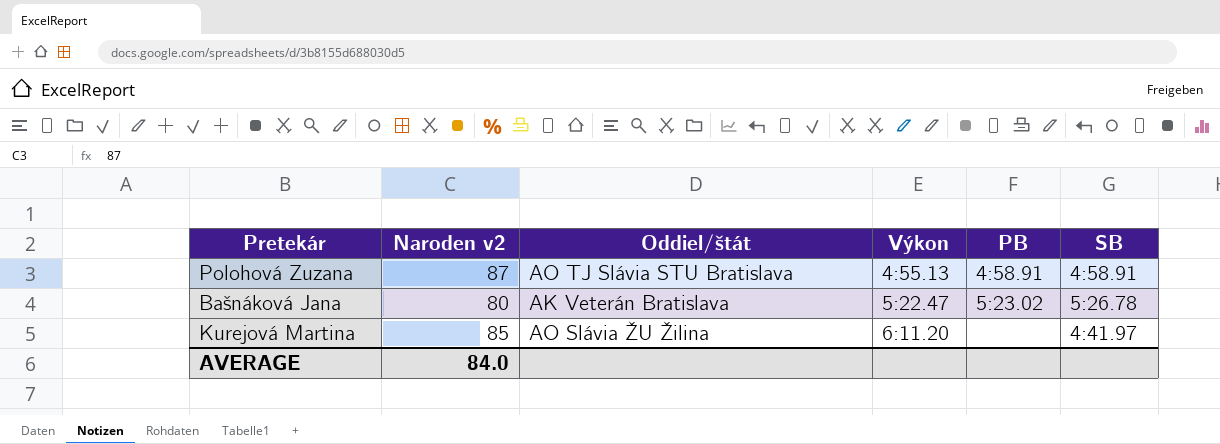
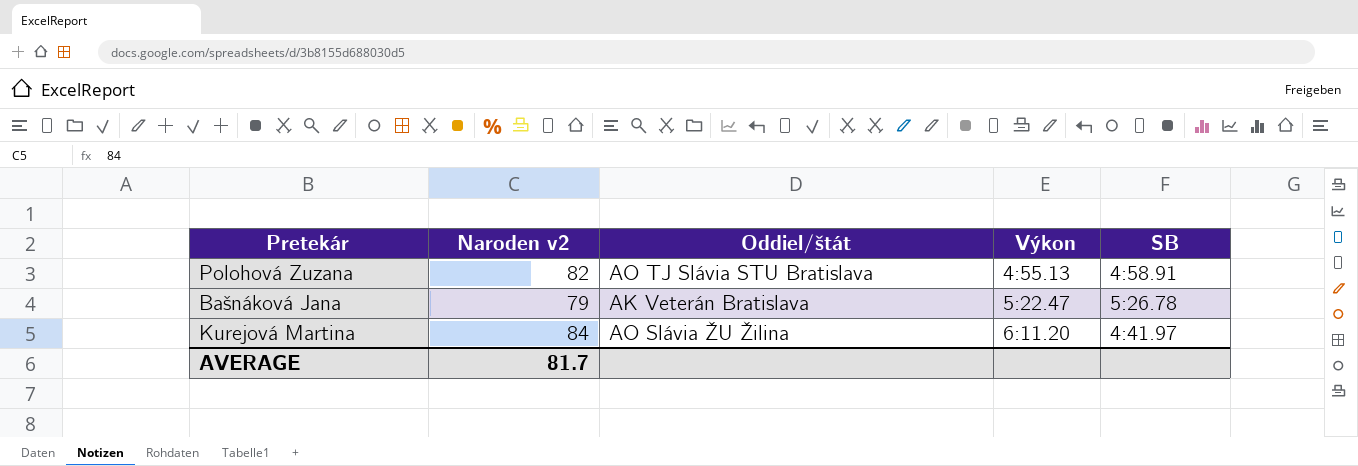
column PB | position: 5 -> none
Polohová Zuzana | Naroden v2: 87 -> 82
Bašnáková Jana | Naroden v2: 80 -> 79
Kurejová Martina | Naroden v2: 85 -> 84
AVERAGE | Naroden v2: 84.0 -> 81.7

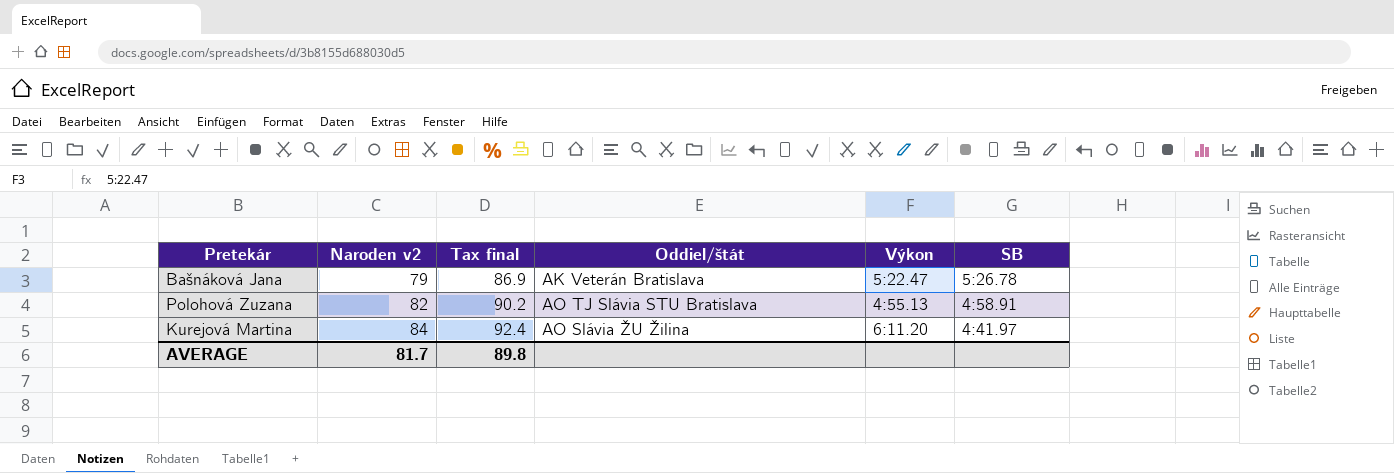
row order: Výkon ascending -> Naroden v2 ascending
column Tax final | formula: none -> [Naroden v2] * 1.1

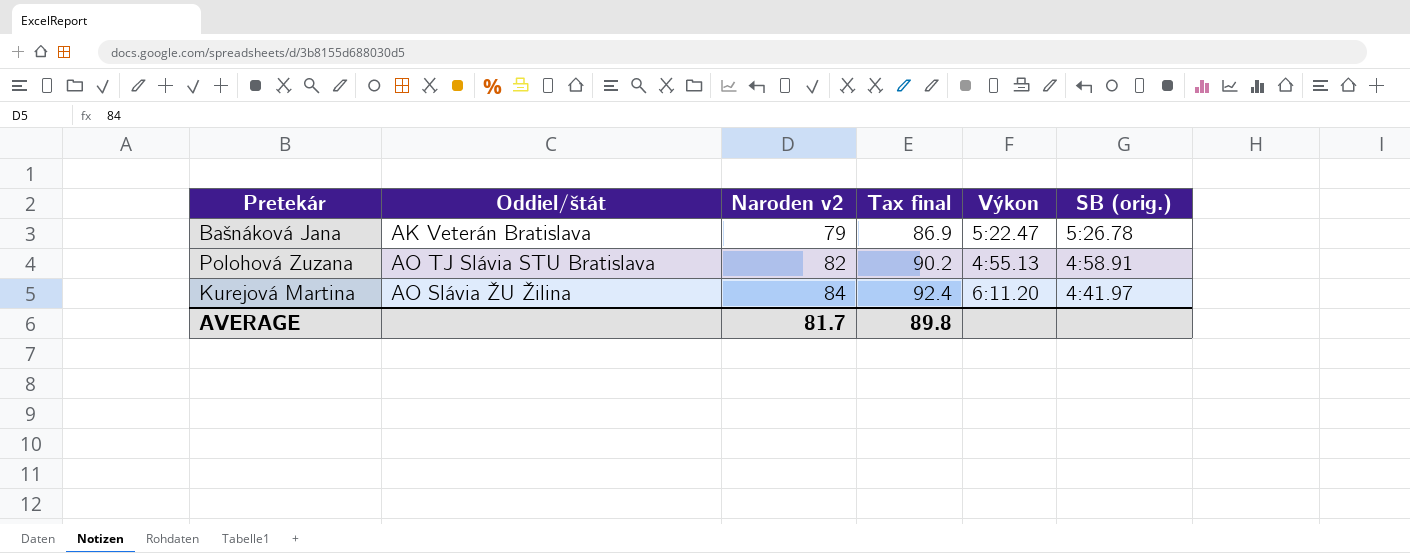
column Oddiel/štát | position: 4 -> 2
column name: SB -> SB (orig.)

